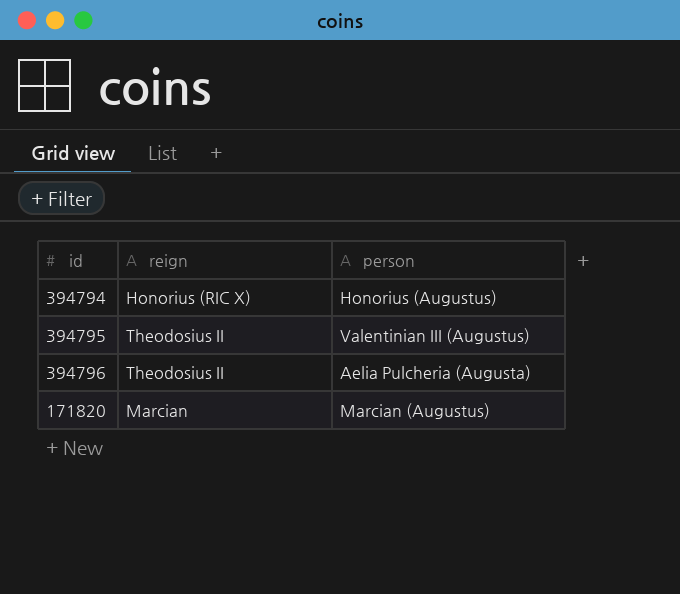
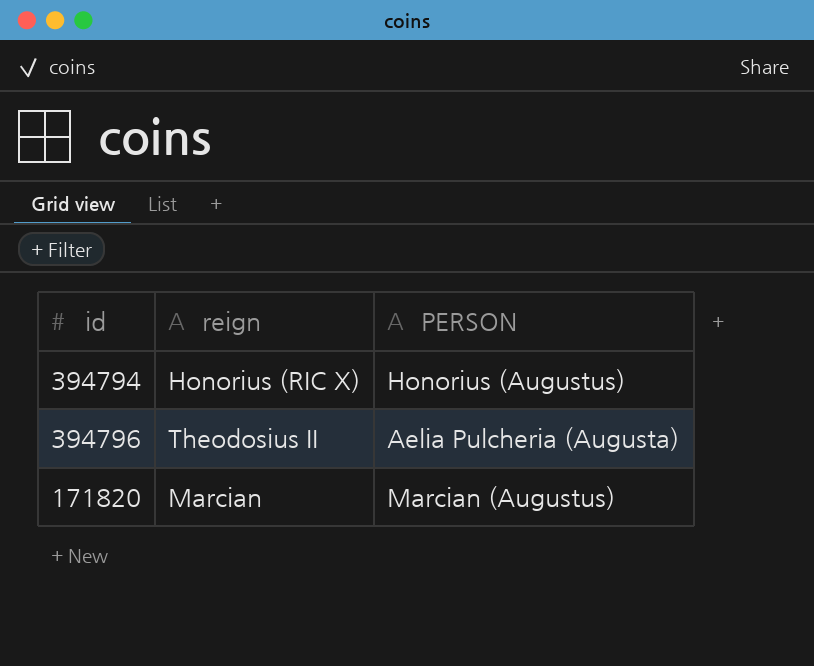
column name: person -> PERSON
row 394795: Theodosius II | Valentinian III (Augustus) -> none

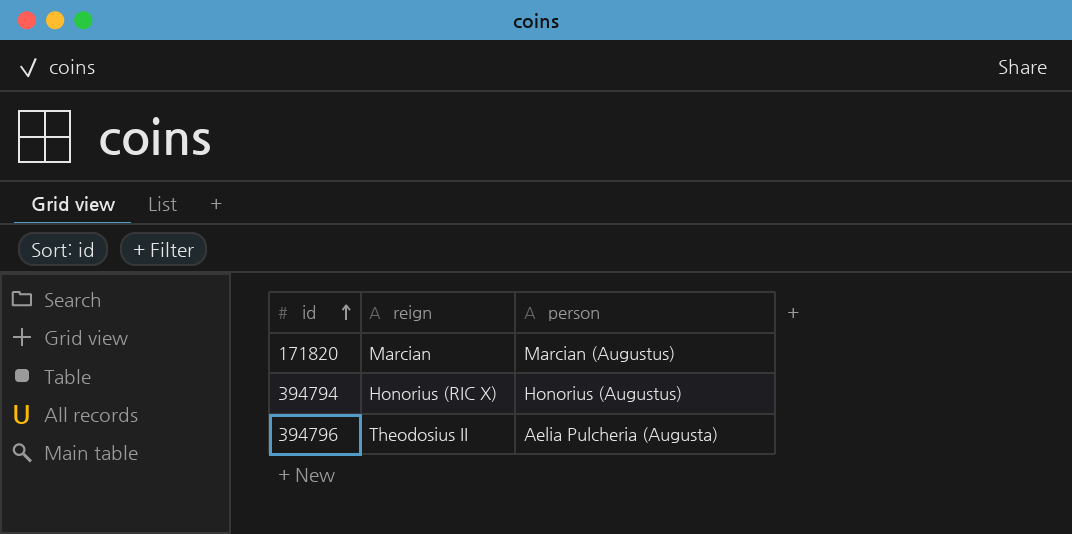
row order: none -> id ascending
column name: PERSON -> person

